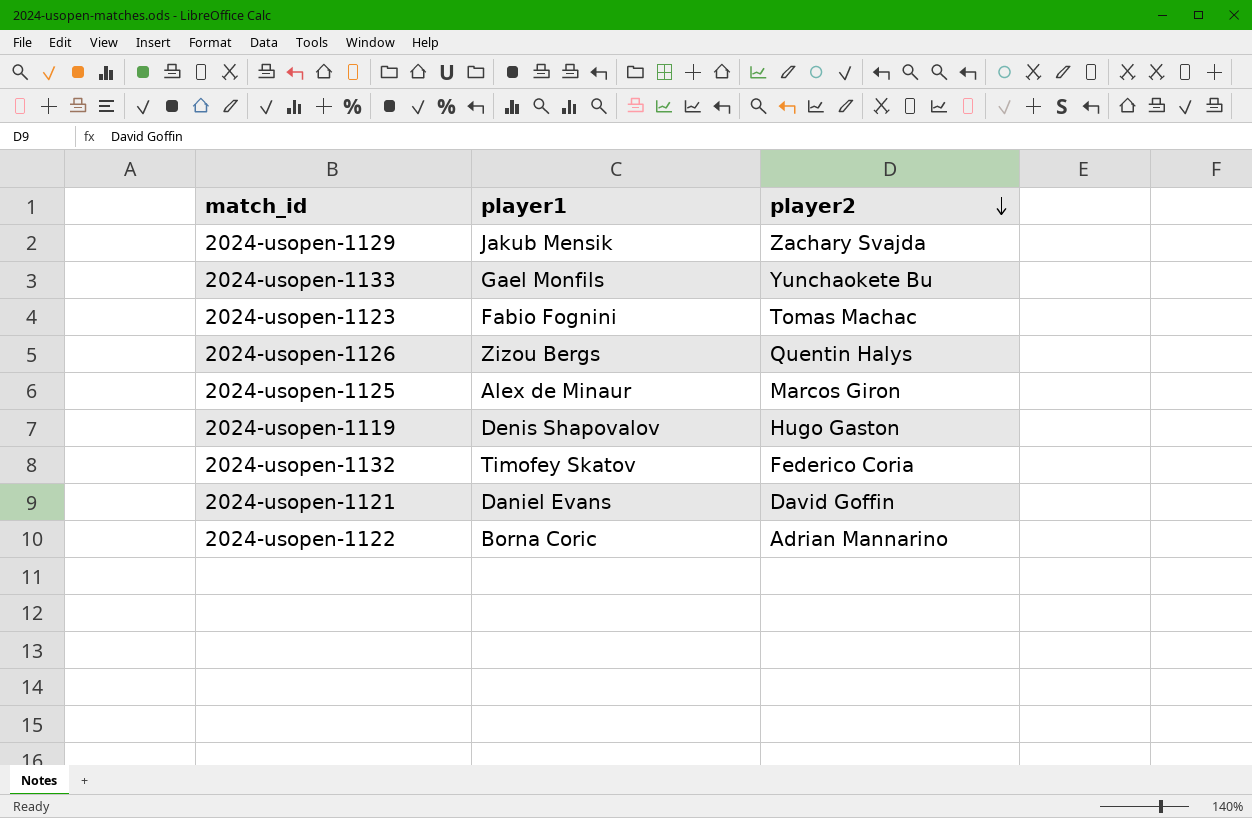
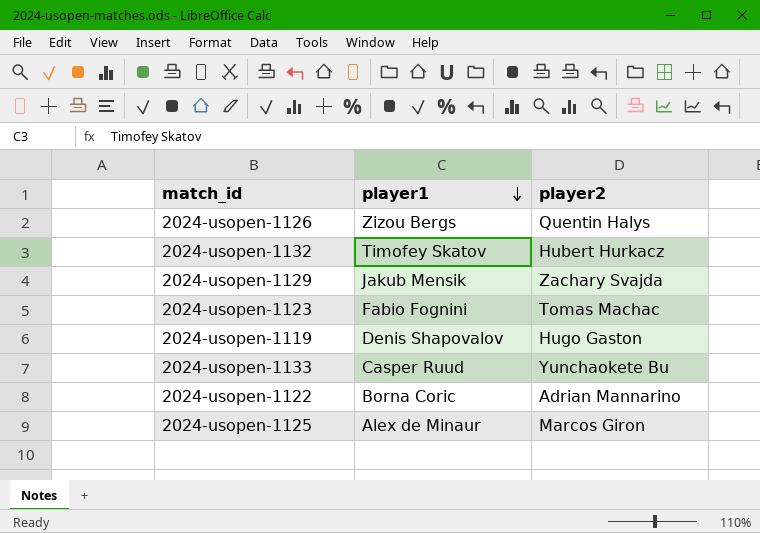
row order: player2 descending -> player1 descending
row 2024-usopen-1121: Daniel Evans | David Goffin -> none
2024-usopen-1132 | player2: Federico Coria -> Hubert Hurkacz
2024-usopen-1133 | player1: Gael Monfils -> Casper Ruud

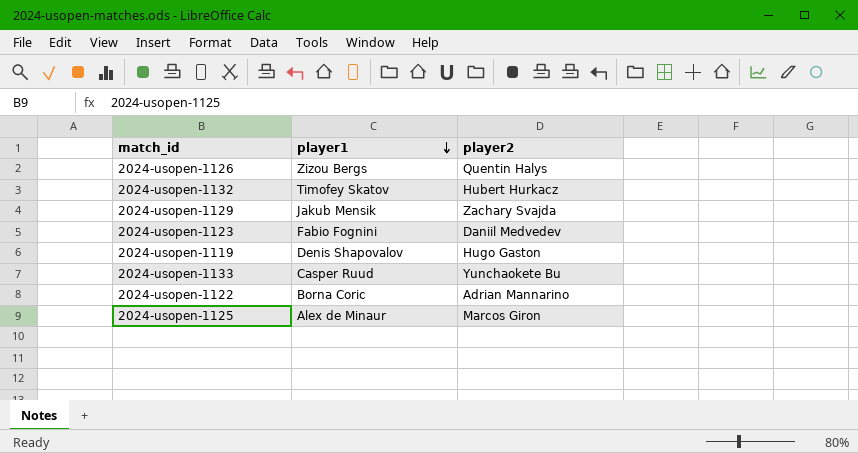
2024-usopen-1123 | player2: Tomas Machac -> Daniil Medvedev

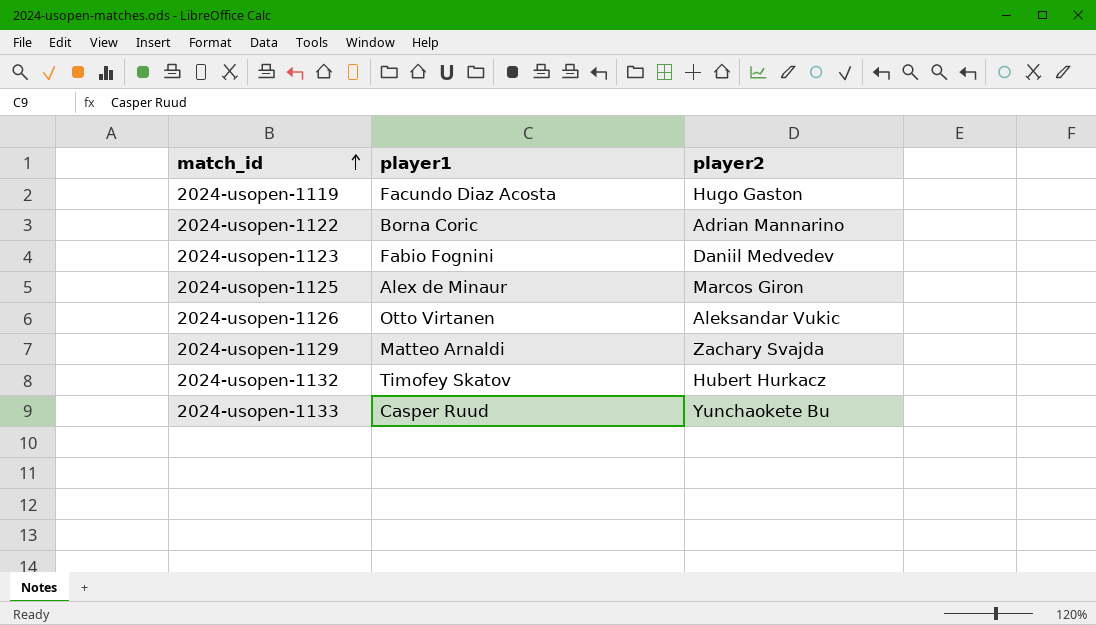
row order: player1 descending -> match_id ascending
2024-usopen-1119 | player1: Denis Shapovalov -> Facundo Diaz Acosta
2024-usopen-1126 | player1: Zizou Bergs -> Otto Virtanen
2024-usopen-1126 | player2: Quentin Halys -> Aleksandar Vukic
2024-usopen-1129 | player1: Jakub Mensik -> Matteo Arnaldi

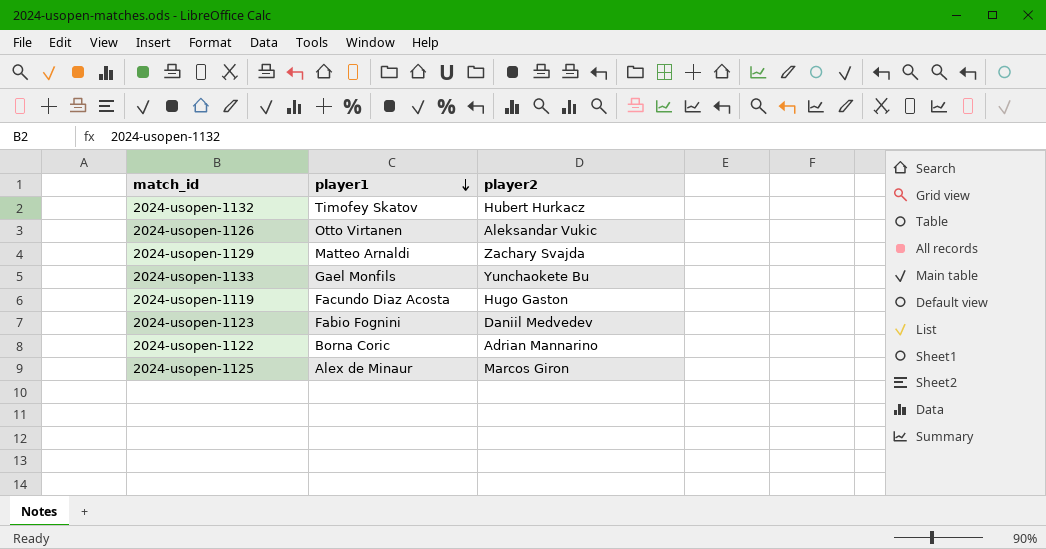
row order: match_id ascending -> player1 descending
2024-usopen-1133 | player1: Casper Ruud -> Gael Monfils

